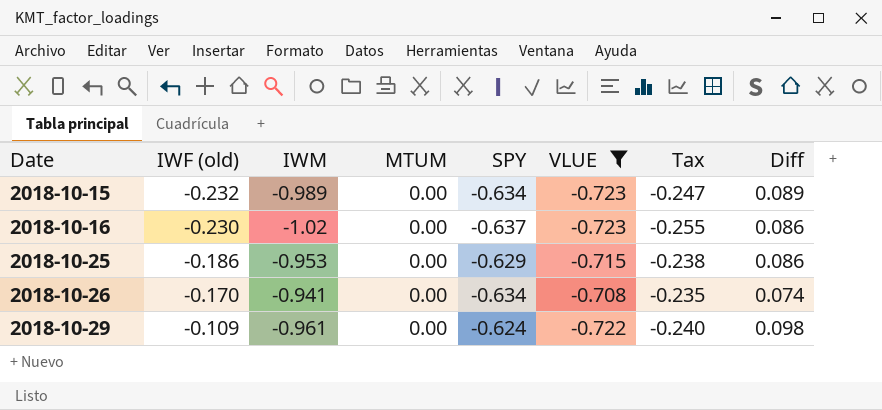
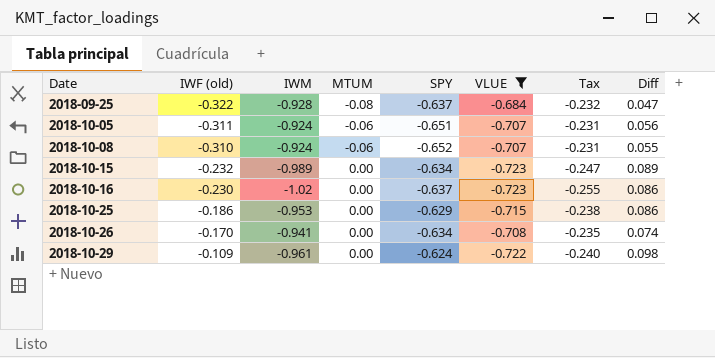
row 2018-09-25: none -> -0.322 | -0.928 | -0.08 | -0.637 | -0.684 | -0.232 | 0.047
row 2018-10-05: none -> -0.311 | -0.924 | -0.06 | -0.651 | -0.707 | -0.231 | 0.056
row 2018-10-08: none -> -0.310 | -0.924 | -0.06 | -0.652 | -0.707 | -0.231 | 0.055

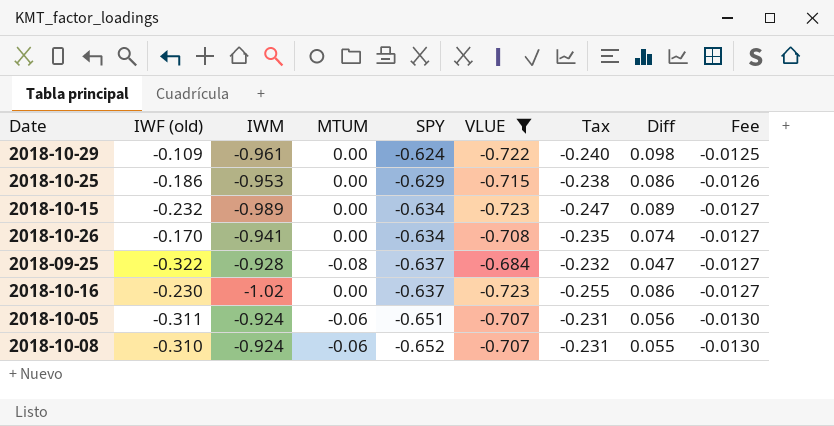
row order: Date ascending -> SPY descending
column Fee | formula: none -> [SPY] * 0.02

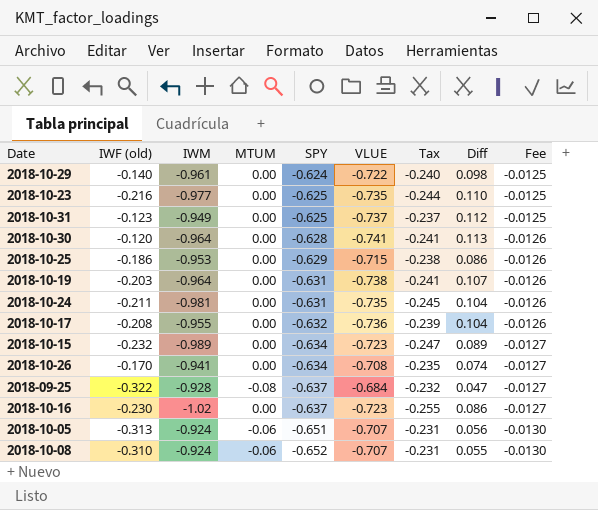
filter: VLUE >= -0.723 -> none
2018-10-29 | IWF (old): -0.109 -> -0.140
2018-10-05 | IWF (old): -0.311 -> -0.313

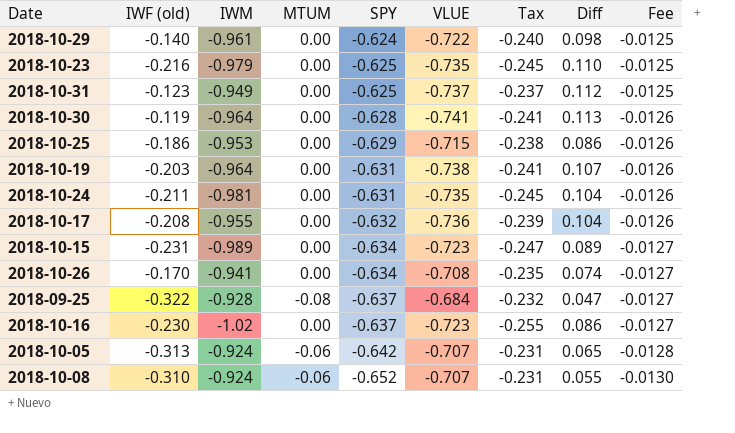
2018-10-23 | IWM: -0.977 -> -0.979
2018-10-23 | Tax: -0.244 -> -0.245
2018-10-30 | IWF (old): -0.120 -> -0.119
2018-10-15 | IWF (old): -0.232 -> -0.231
2018-10-05 | SPY: -0.651 -> -0.642
2018-10-05 | Diff: 0.056 -> 0.065
2018-10-05 | Fee: -0.0130 -> -0.0128

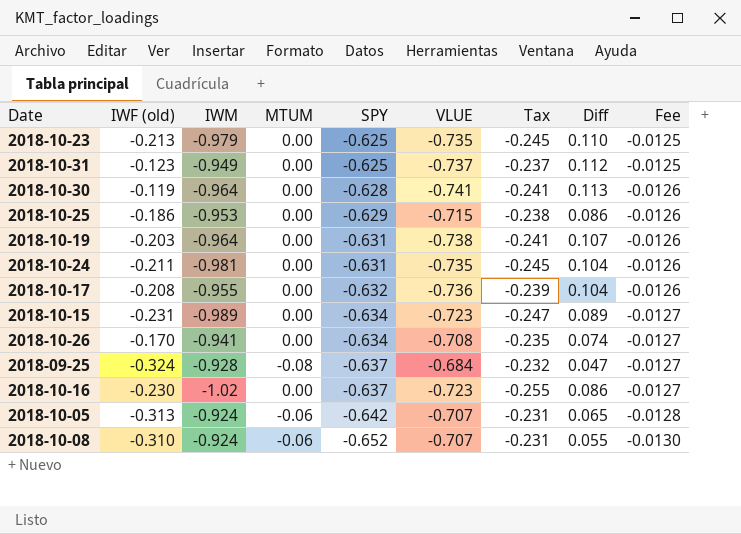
row 2018-10-29: -0.140 | -0.961 | 0.00 | -0.624 | -0.722 | -0.240 | 0.098 | -0.0125 -> none
2018-10-23 | IWF (old): -0.216 -> -0.213
2018-09-25 | IWF (old): -0.322 -> -0.324

